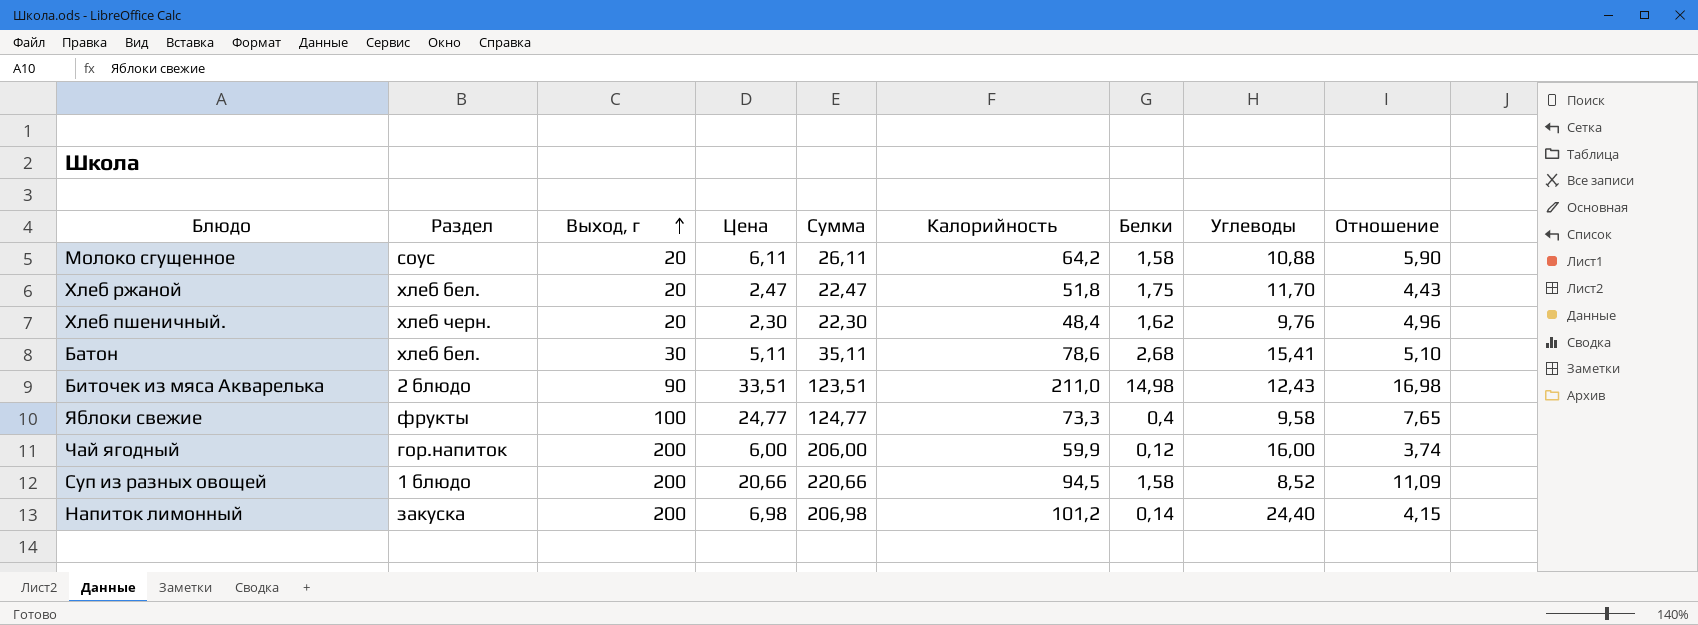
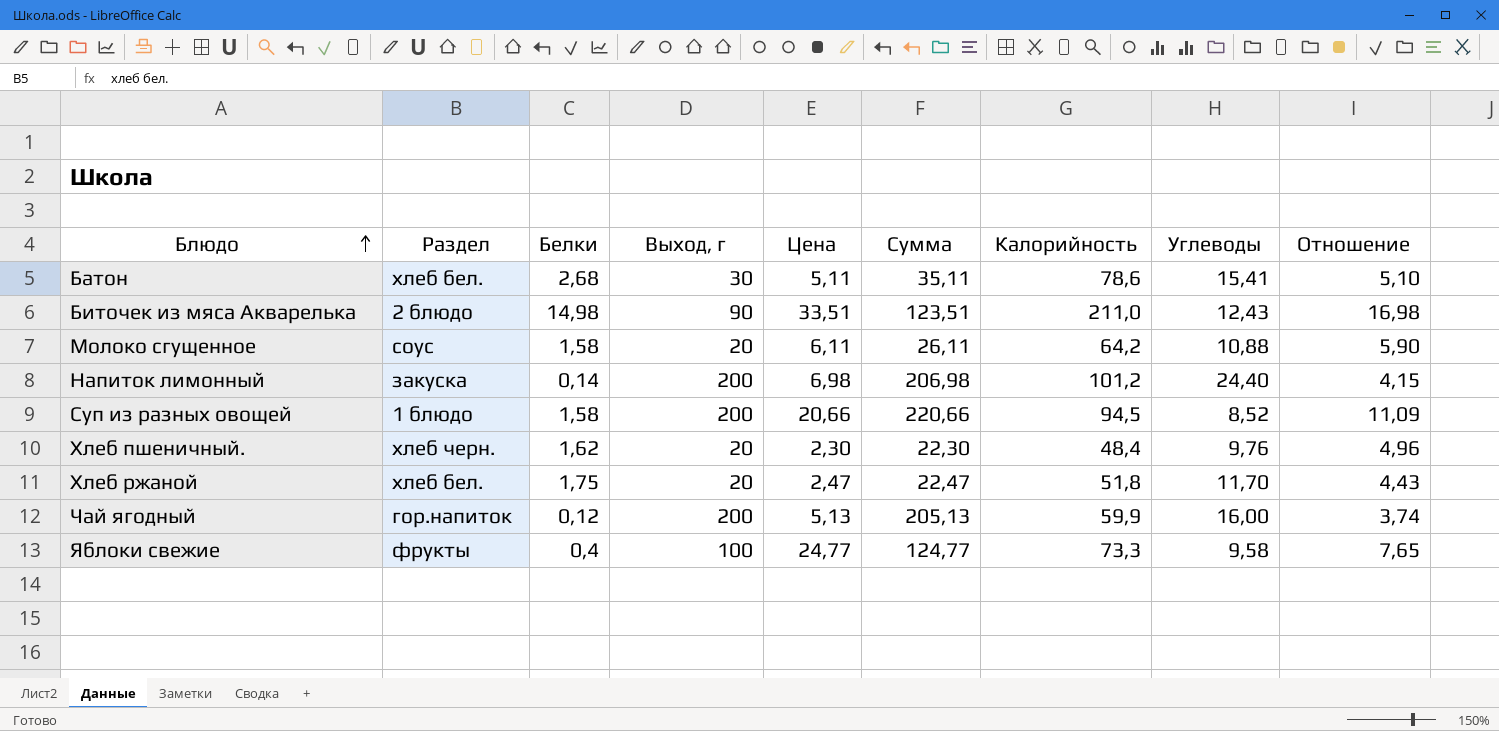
row order: Выход, г ascending -> Блюдо ascending
column Белки | position: 7 -> 3
Чай ягодный | Цена: 6,00 -> 5,13
Чай ягодный | Сумма: 206,00 -> 205,13

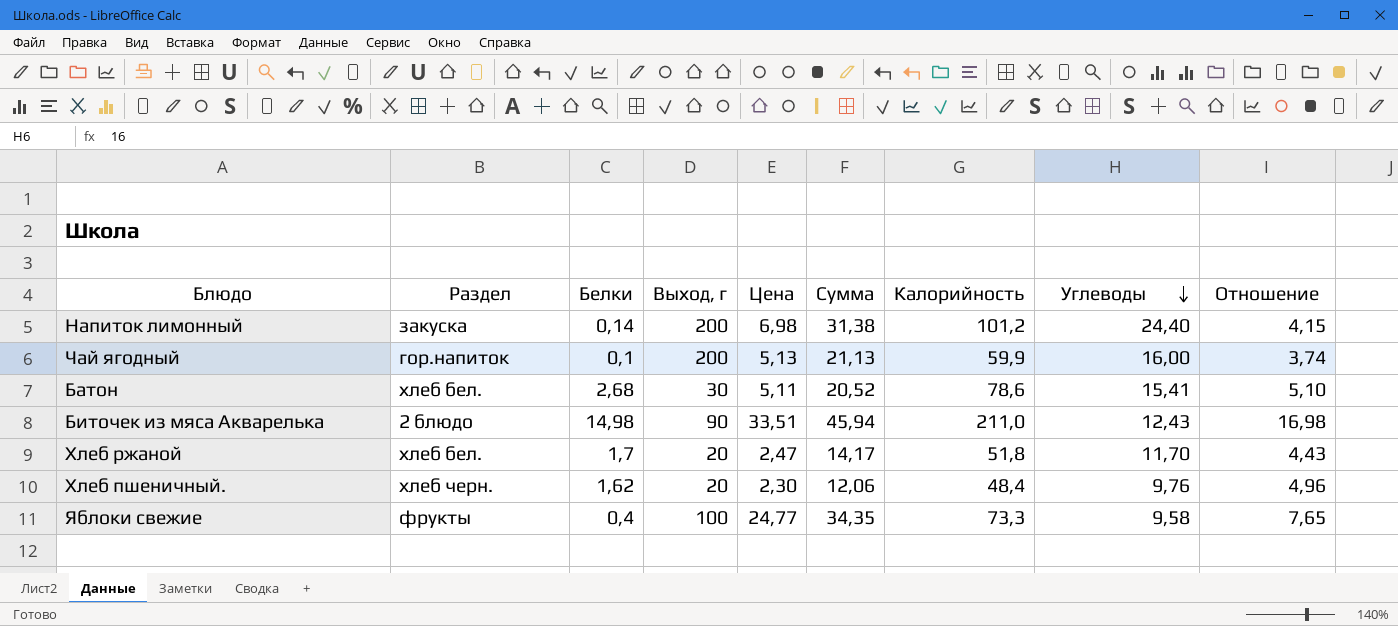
row order: Блюдо ascending -> Углеводы descending
column Сумма | formula: [Выход, г] + [Цена] -> [Цена] + [Углеводы]
row Молоко сгущенное: соус | 1,58 | 20 | 6,11 | 26,11 | 64,2 | 10,88 | 5,90 -> none
row Суп из разных овощей: 1 блюдо | 1,58 | 200 | 20,66 | 220,66 | 94,5 | 8,52 | 11,09 -> none
Чай ягодный | Белки: 0,12 -> 0,1
Хлеб ржаной | Белки: 1,75 -> 1,7

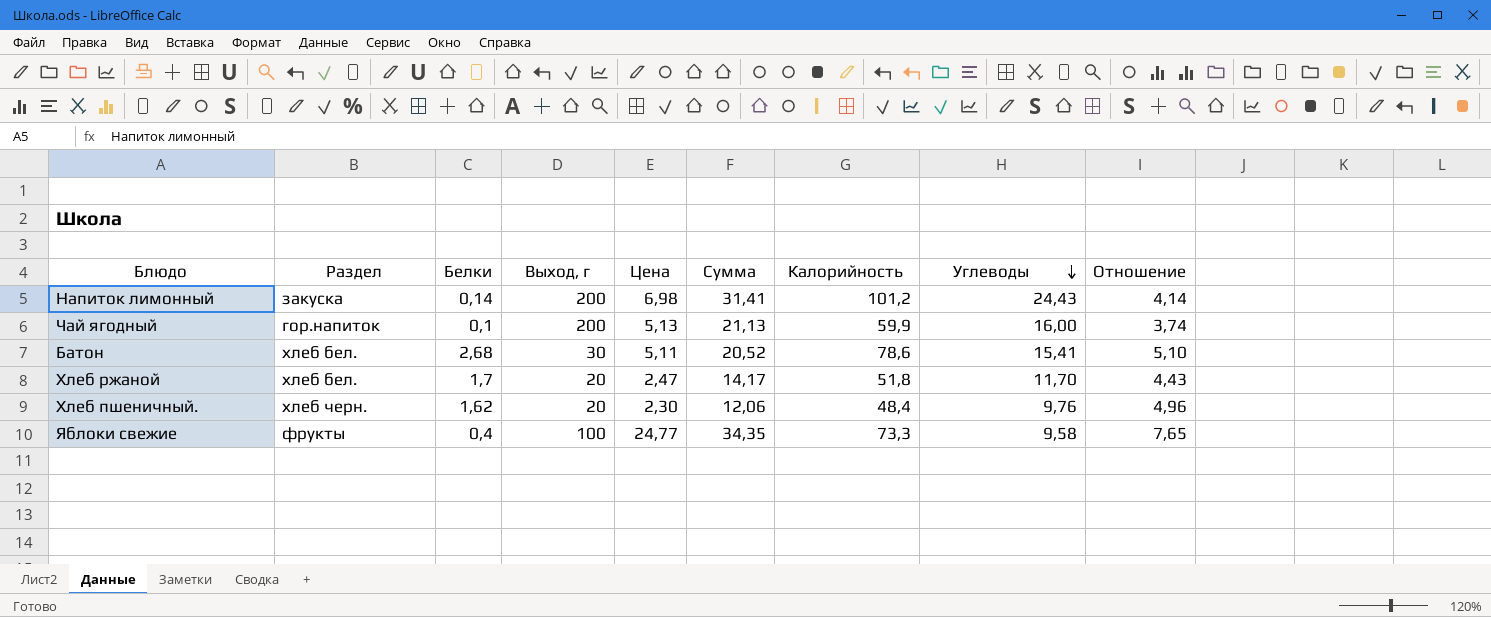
row Биточек из мяса Акварелька: 2 блюдо | 14,98 | 90 | 33,51 | 45,94 | 211,0 | 12,43 | 16,98 -> none
Напиток лимонный | Сумма: 31,38 -> 31,41
Напиток лимонный | Углеводы: 24,40 -> 24,43
Напиток лимонный | Отношение: 4,15 -> 4,14

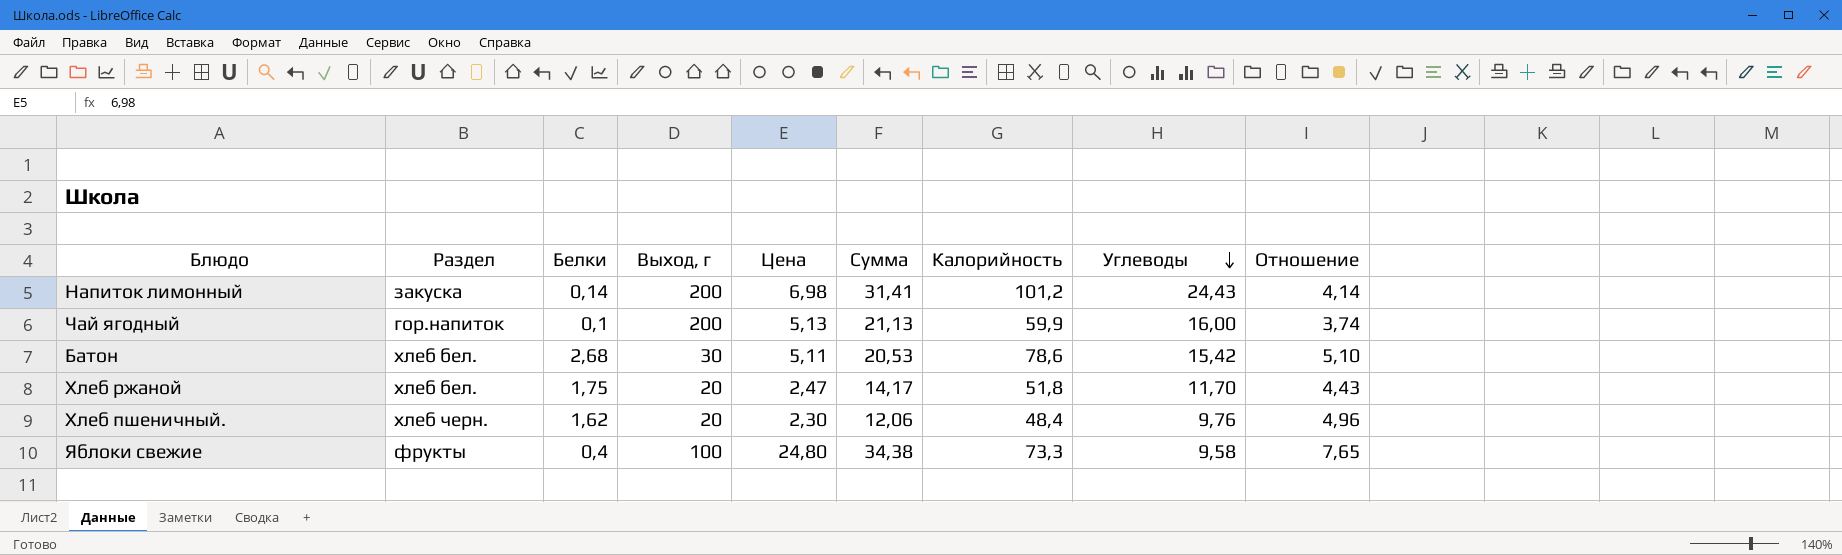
Батон | Сумма: 20,52 -> 20,53
Батон | Углеводы: 15,41 -> 15,42
Хлеб ржаной | Белки: 1,7 -> 1,75
Яблоки свежие | Цена: 24,77 -> 24,80
Яблоки свежие | Сумма: 34,35 -> 34,38

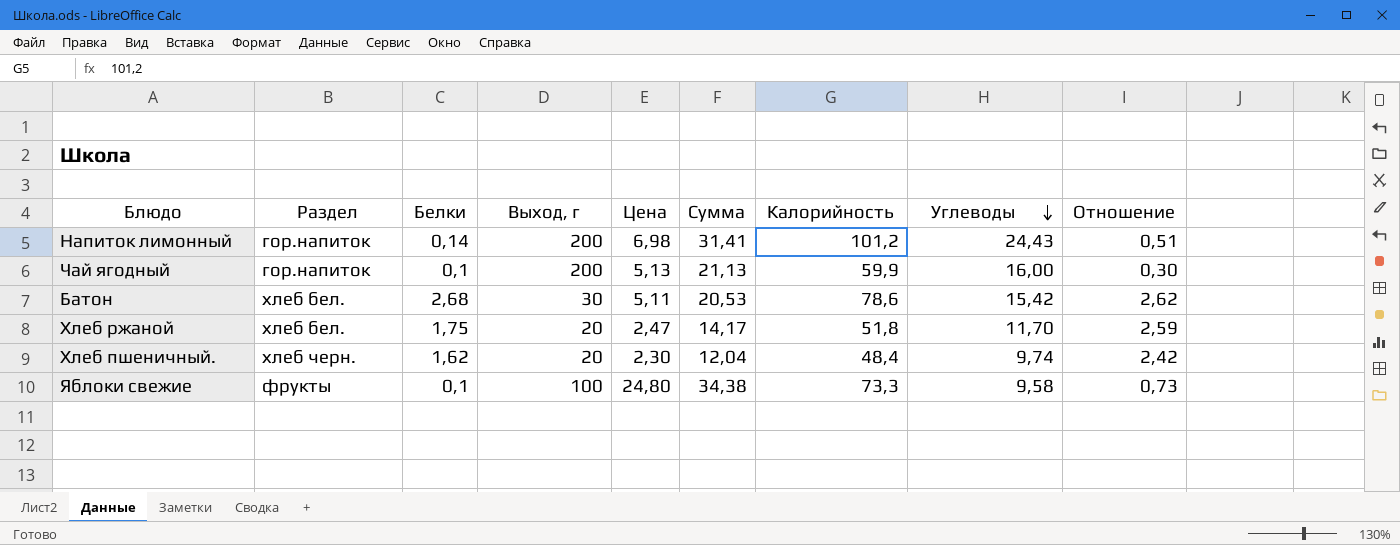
column Отношение | formula: [Калорийность] / [Углеводы] -> [Калорийность] / [Выход, г]
Напиток лимонный | Раздел: закуска -> гор.напиток
Хлеб пшеничный. | Сумма: 12,06 -> 12,04
Хлеб пшеничный. | Углеводы: 9,76 -> 9,74
Яблоки свежие | Белки: 0,4 -> 0,1

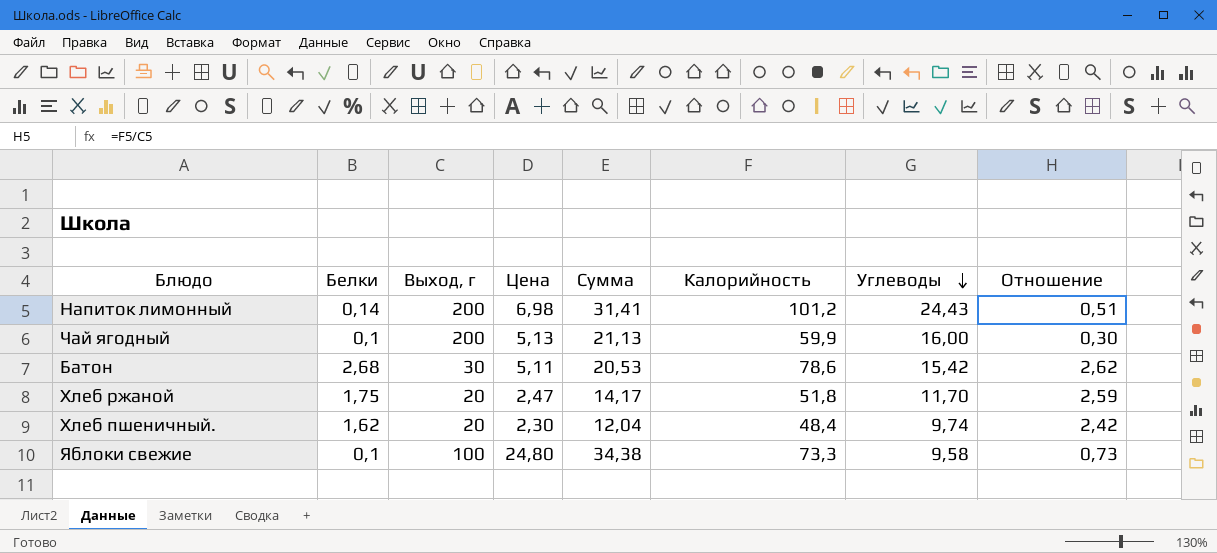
column Раздел | position: 2 -> none

